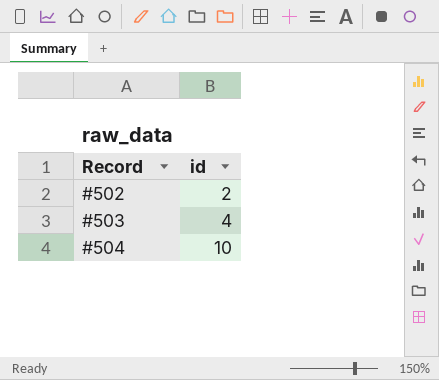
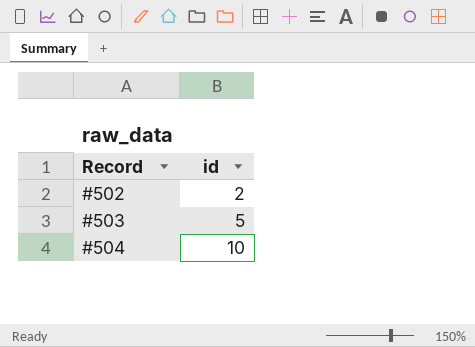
#503 | id: 4 -> 5

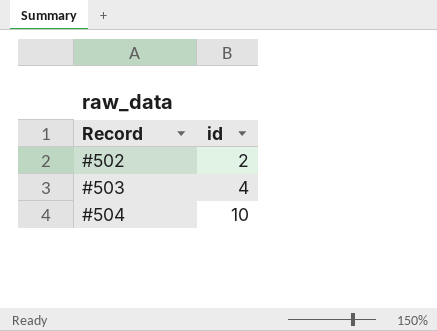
#503 | id: 5 -> 4

